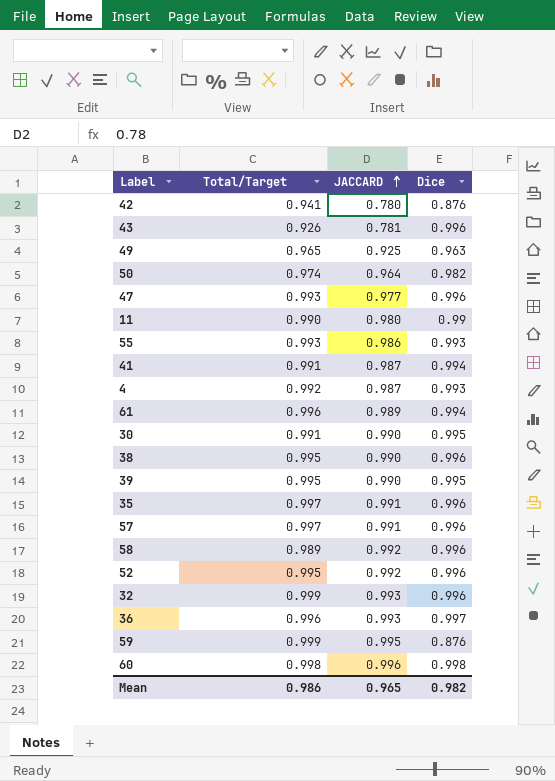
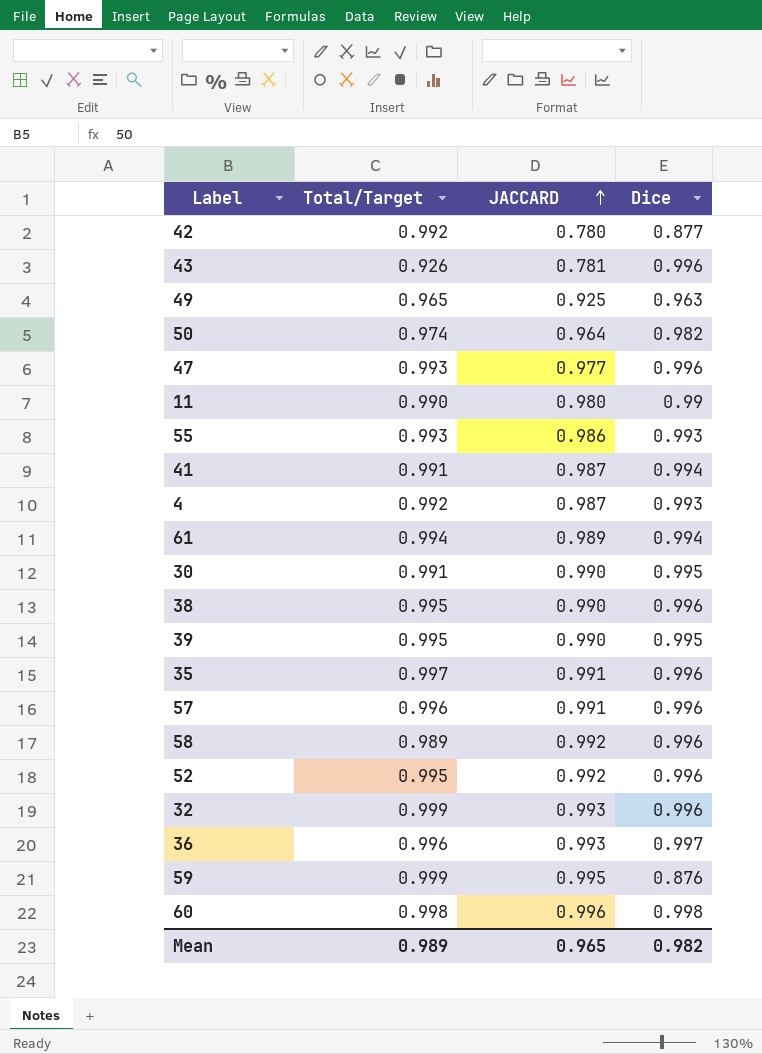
42 | Total/Target: 0.941 -> 0.992
42 | Dice: 0.876 -> 0.877
61 | Total/Target: 0.996 -> 0.994
57 | Total/Target: 0.997 -> 0.996
Mean | Total/Target: 0.986 -> 0.989

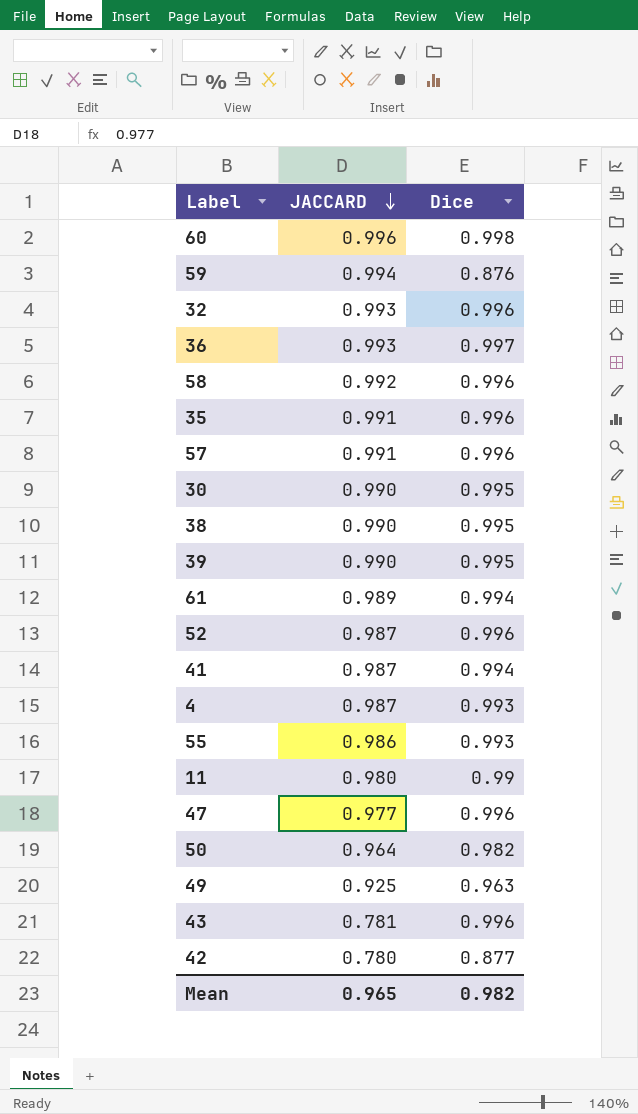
row order: JACCARD ascending -> JACCARD descending
column Total/Target | position: 2 -> none
59 | JACCARD: 0.995 -> 0.994
38 | Dice: 0.996 -> 0.995
52 | JACCARD: 0.992 -> 0.987

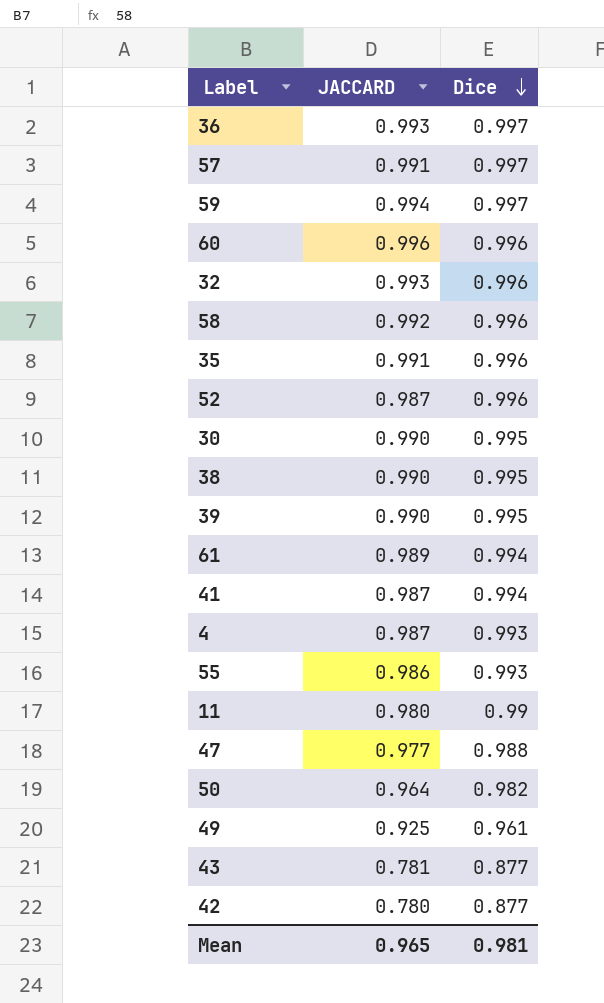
row order: JACCARD descending -> Dice descending
57 | Dice: 0.996 -> 0.997
59 | Dice: 0.876 -> 0.997
60 | Dice: 0.998 -> 0.996
47 | Dice: 0.996 -> 0.988
49 | Dice: 0.963 -> 0.961
43 | Dice: 0.996 -> 0.877
Mean | Dice: 0.982 -> 0.981

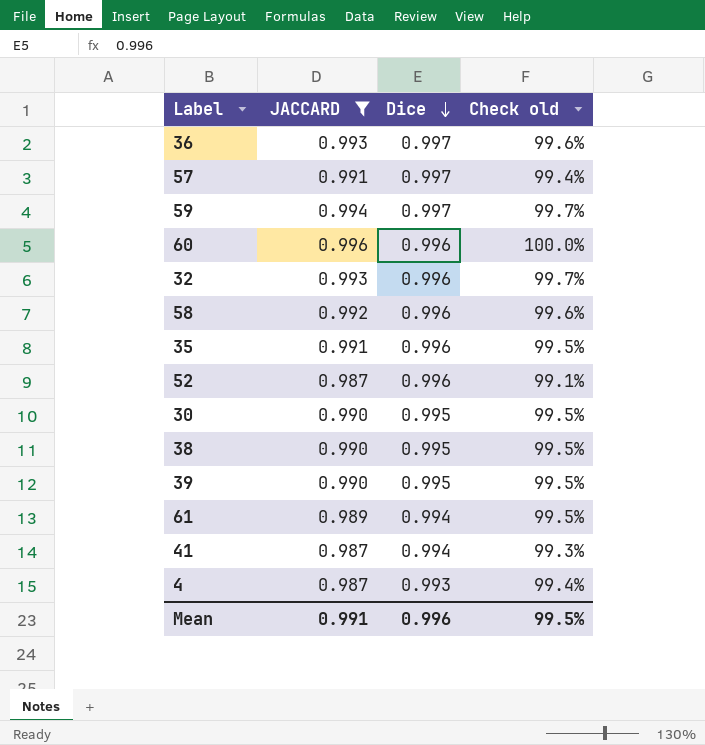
filter: none -> JACCARD >= 0.987
column Check old | formula: none -> [JACCARD] / [Dice]
Mean | JACCARD: 0.965 -> 0.991
Mean | Dice: 0.981 -> 0.996

